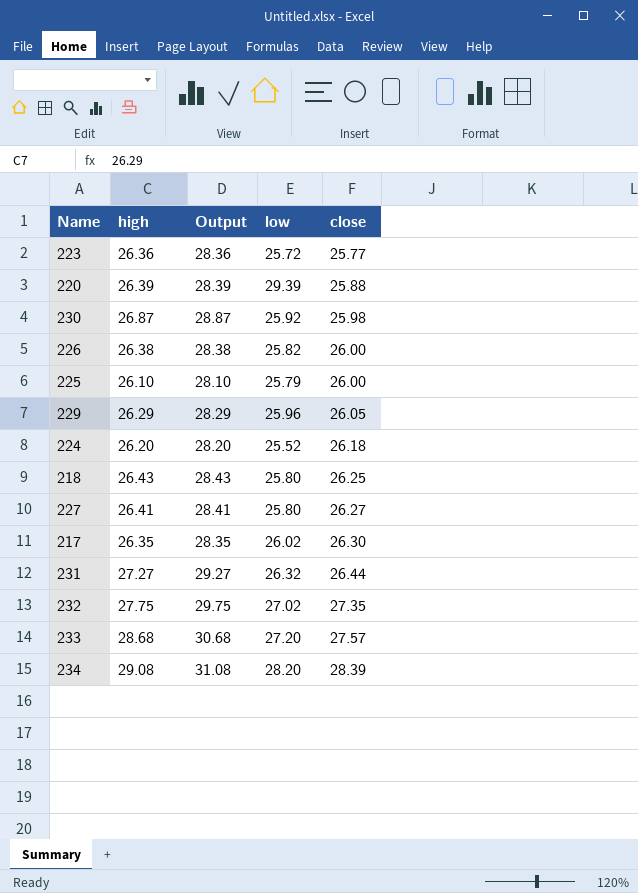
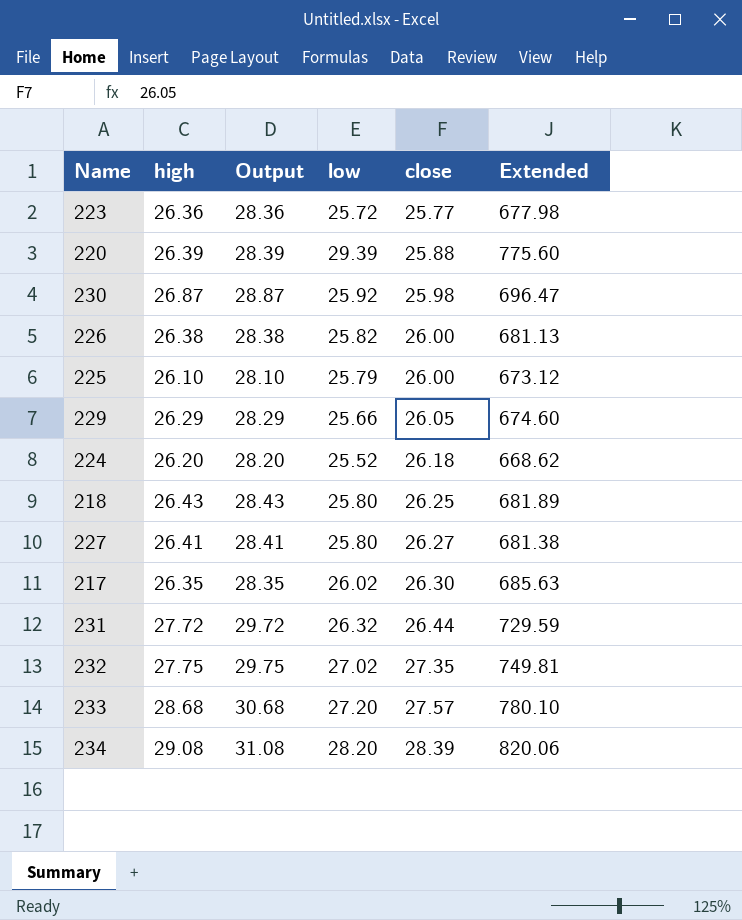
column Extended | formula: none -> [high] * [low]
229 | low: 25.96 -> 25.66
231 | high: 27.27 -> 27.72
231 | Output: 29.27 -> 29.72

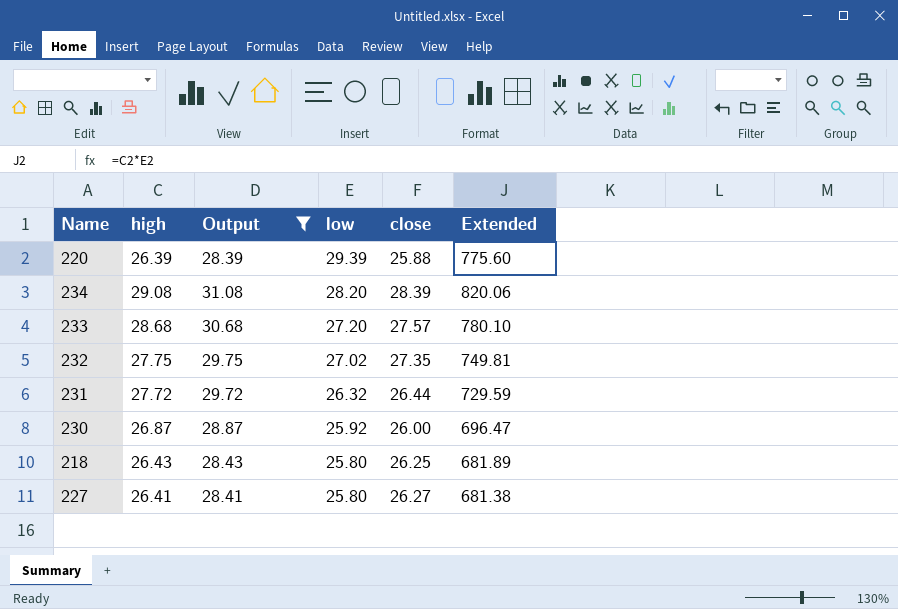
filter: none -> Output >= 28.39
row order: close ascending -> low descending
230 | close: 25.98 -> 26.00

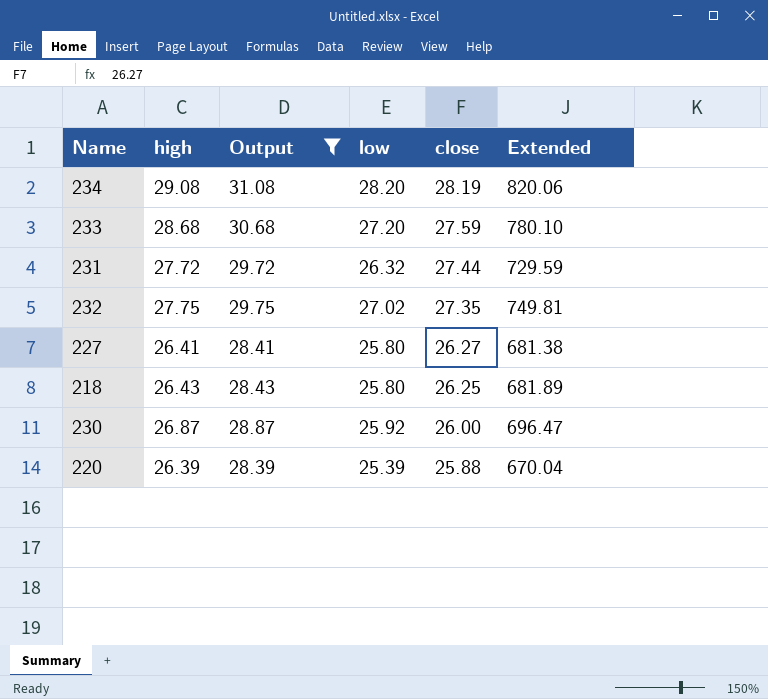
row order: low descending -> close descending
234 | close: 28.39 -> 28.19
233 | close: 27.57 -> 27.59
231 | close: 26.44 -> 27.44
220 | low: 29.39 -> 25.39
220 | Extended: 775.60 -> 670.04

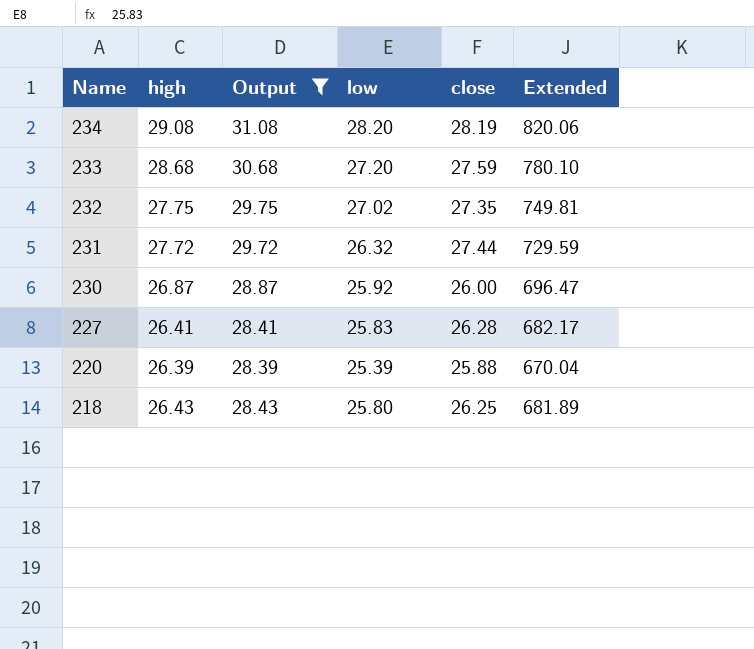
row order: close descending -> Name descending
227 | low: 25.80 -> 25.83
227 | close: 26.27 -> 26.28
227 | Extended: 681.38 -> 682.17

